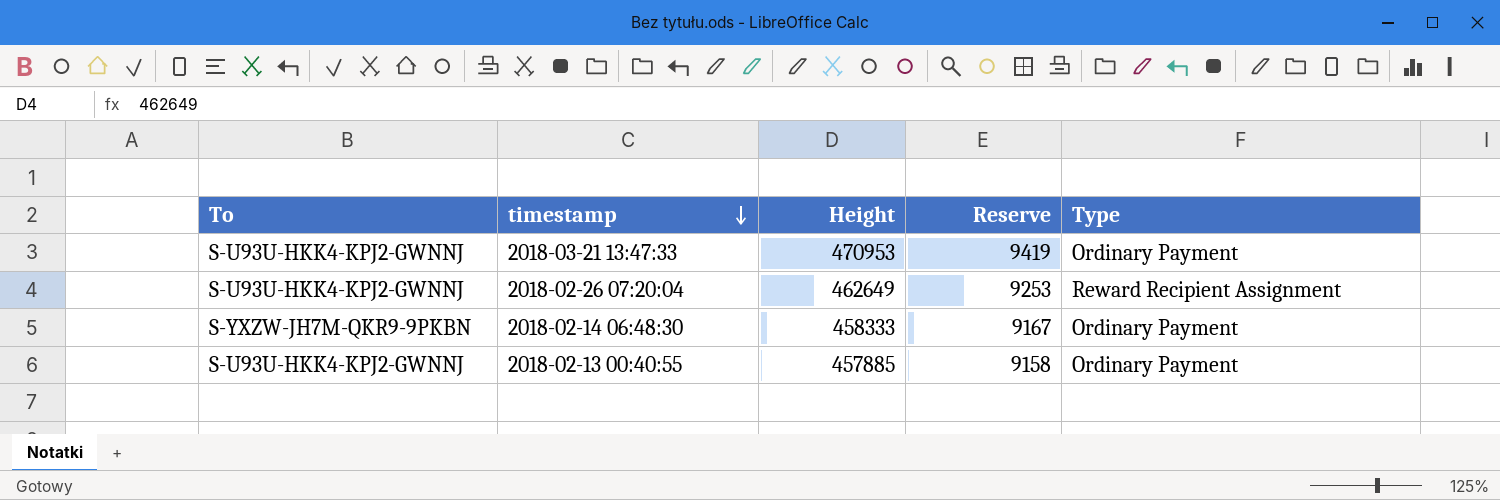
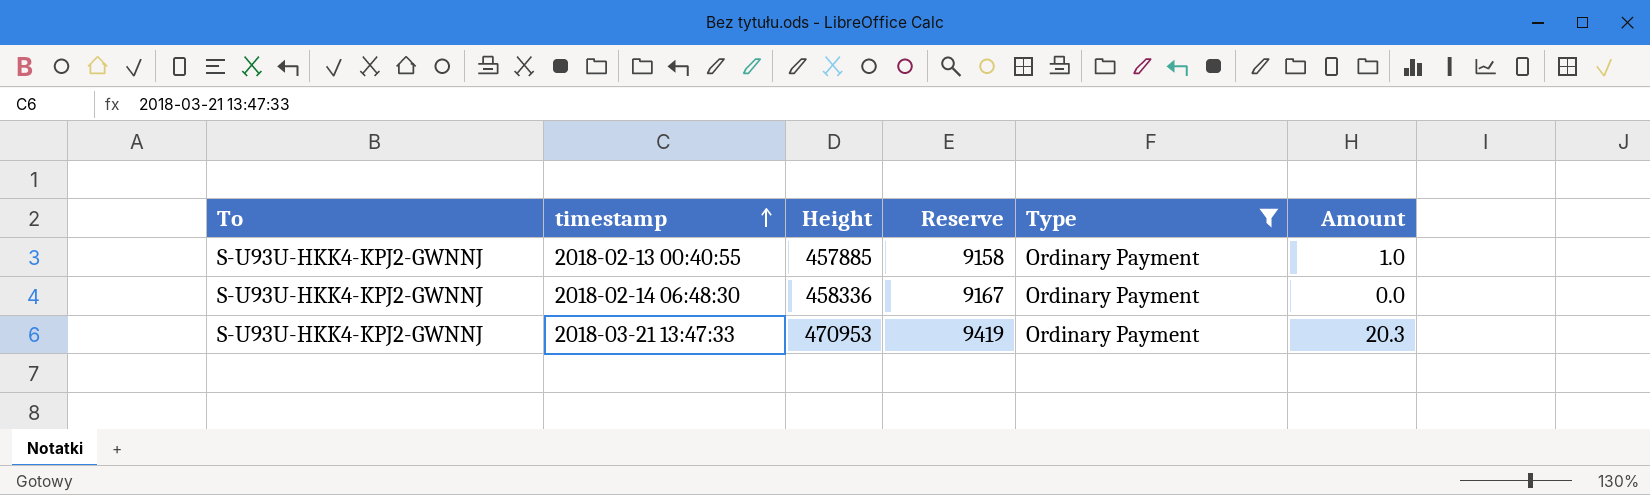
filter: none -> Type = Ordinary Payment
row order: timestamp descending -> timestamp ascending
column Amount | position: none -> 6
2018-02-14 06:48:30 | To: S-YXZW-JH7M-QKR9-9PKBN -> S-U93U-HKK4-KPJ2-GWNNJ
2018-02-14 06:48:30 | Height: 458333 -> 458336

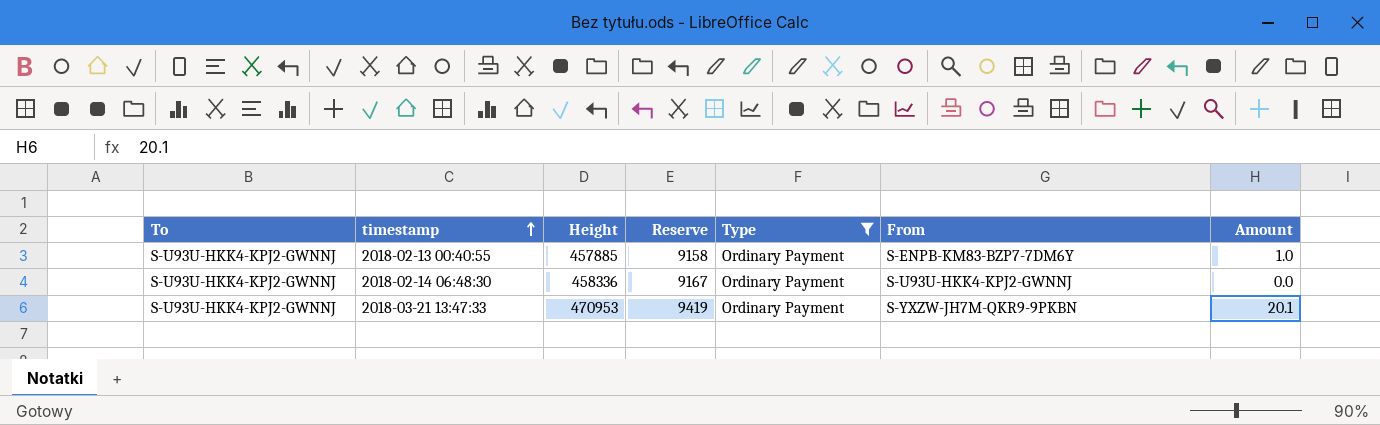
column From | position: none -> 6
2018-03-21 13:47:33 | Amount: 20.3 -> 20.1

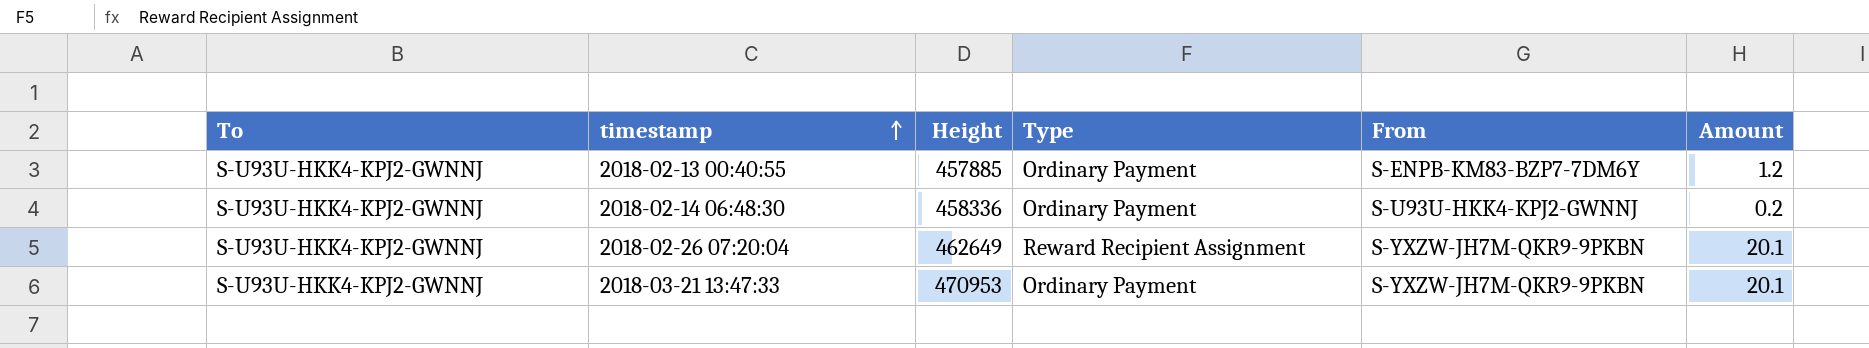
filter: Type = Ordinary Payment -> none
column Reserve | formula: [Height] * 0.02 -> none
2018-02-13 00:40:55 | Amount: 1.0 -> 1.2
2018-02-14 06:48:30 | Amount: 0.0 -> 0.2

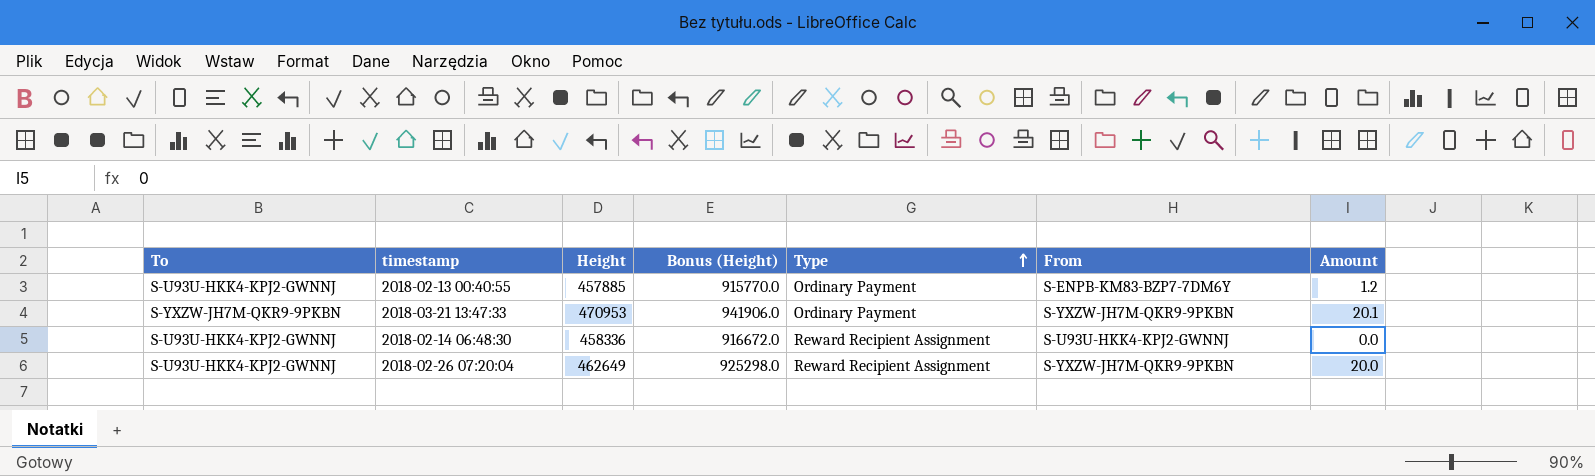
row order: timestamp ascending -> Type ascending
column Bonus (Height) | formula: none -> [Height] * 2
2018-03-21 13:47:33 | To: S-U93U-HKK4-KPJ2-GWNNJ -> S-YXZW-JH7M-QKR9-9PKBN
2018-02-14 06:48:30 | Type: Ordinary Payment -> Reward Recipient Assignment
2018-02-14 06:48:30 | Amount: 0.2 -> 0.0
2018-02-26 07:20:04 | Amount: 20.1 -> 20.0

